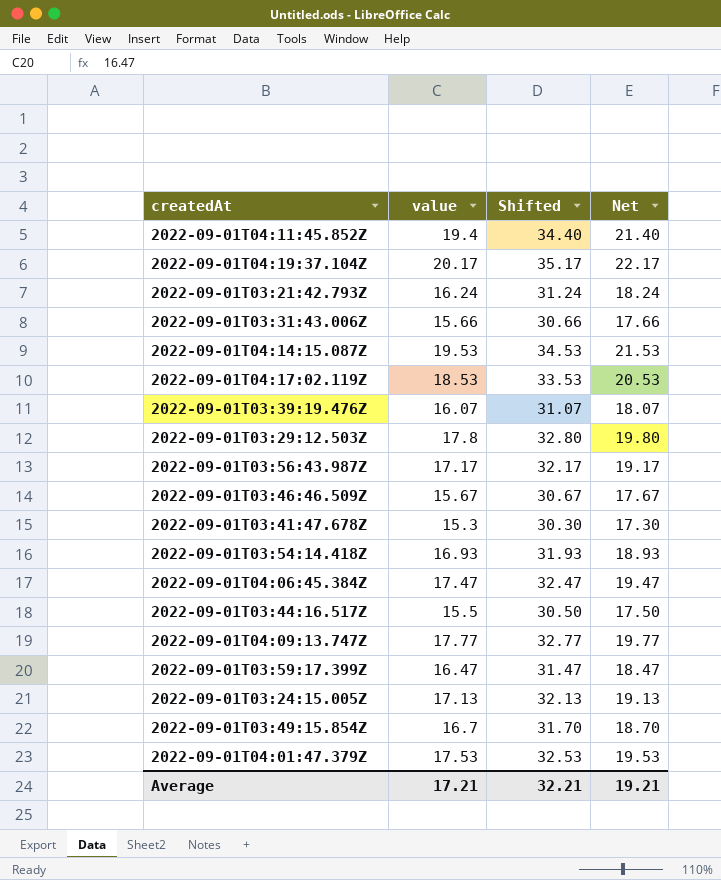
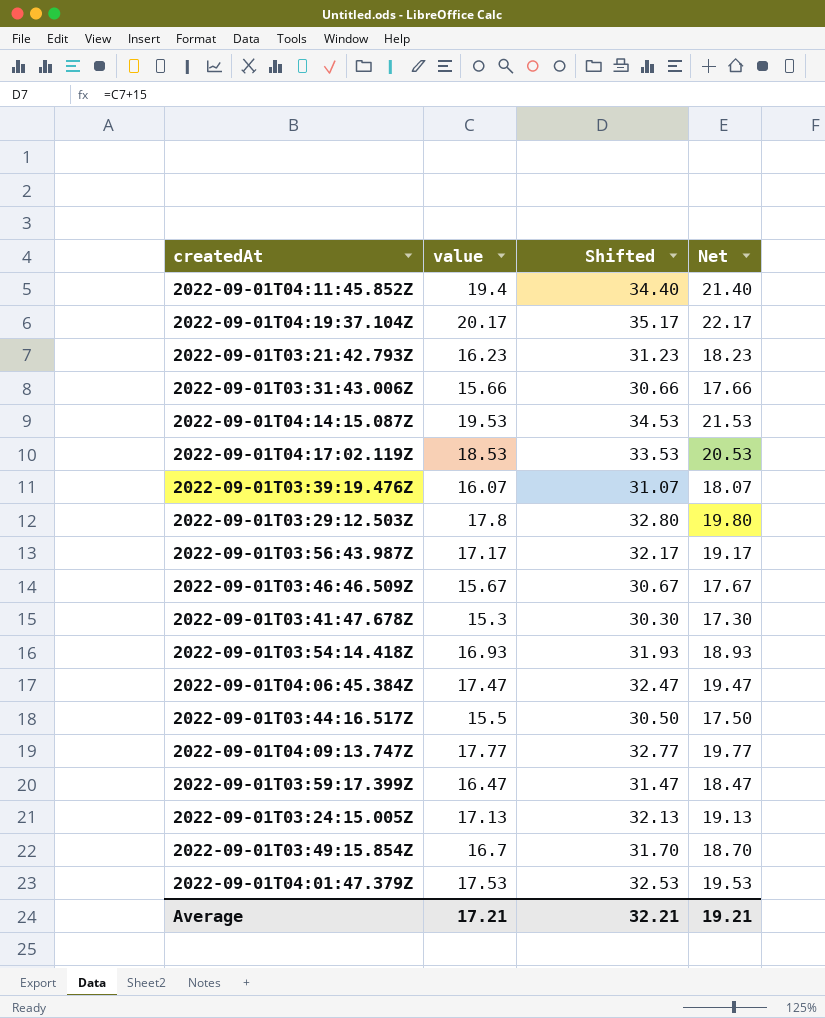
2022-09-01T03:21:42.793Z | value: 16.24 -> 16.23
2022-09-01T03:21:42.793Z | Shifted: 31.24 -> 31.23
2022-09-01T03:21:42.793Z | Net: 18.24 -> 18.23

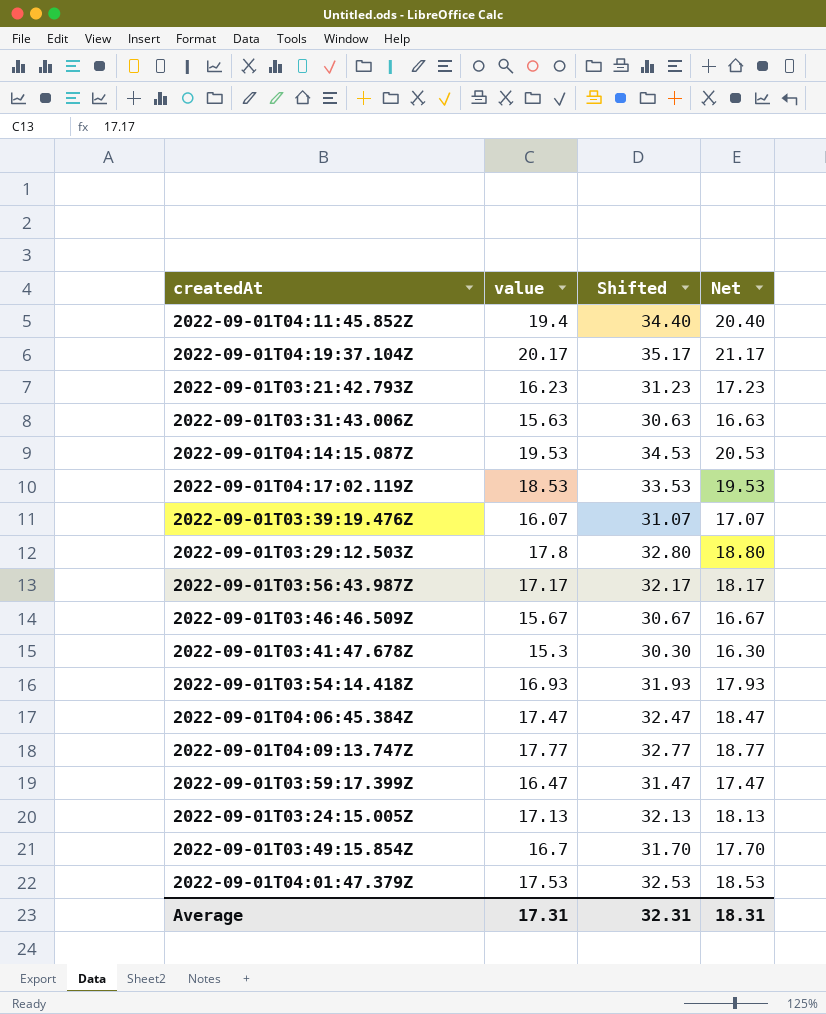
column Net | formula: [value] + 2 -> [value] + 1
row 2022-09-01T03:44:16.517Z: 15.5 | 30.50 | 17.50 -> none
2022-09-01T03:31:43.006Z | value: 15.66 -> 15.63
2022-09-01T03:31:43.006Z | Shifted: 30.66 -> 30.63
Average | value: 17.21 -> 17.31
Average | Shifted: 32.21 -> 32.31
Average | Net: 19.21 -> 18.31

